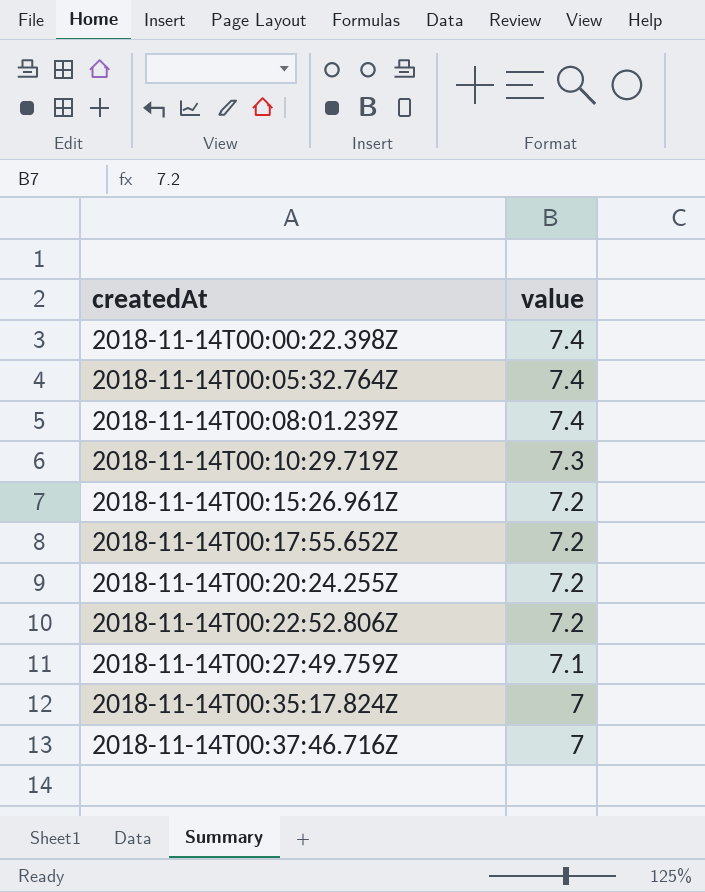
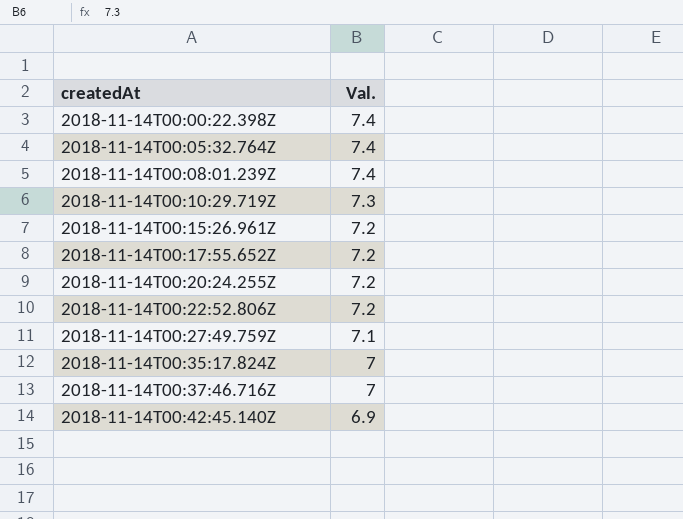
column name: value -> Val.
row 2018-11-14T00:42:45.140Z: none -> 6.9

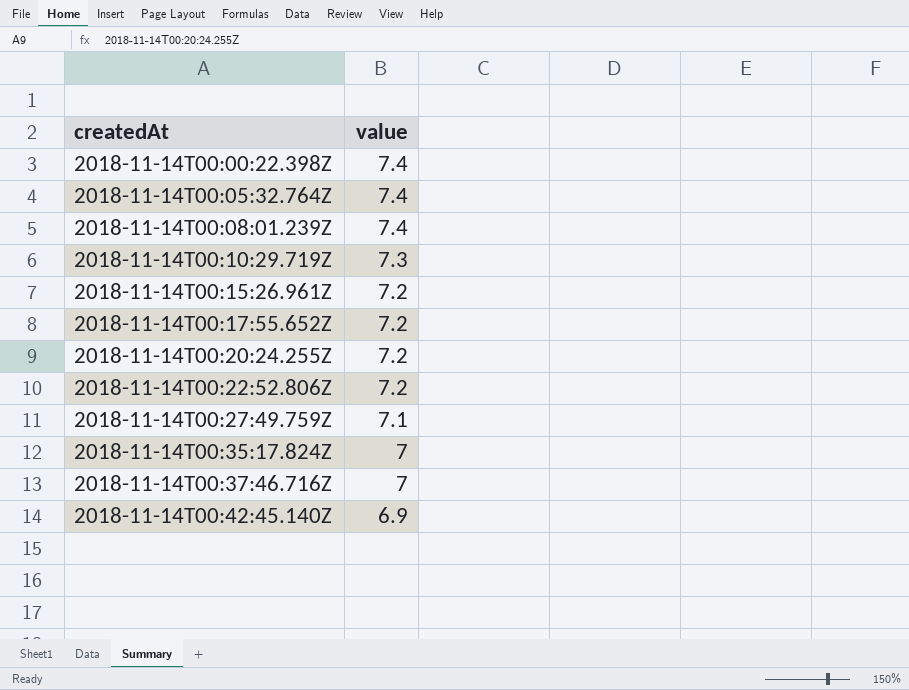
column name: Val. -> value

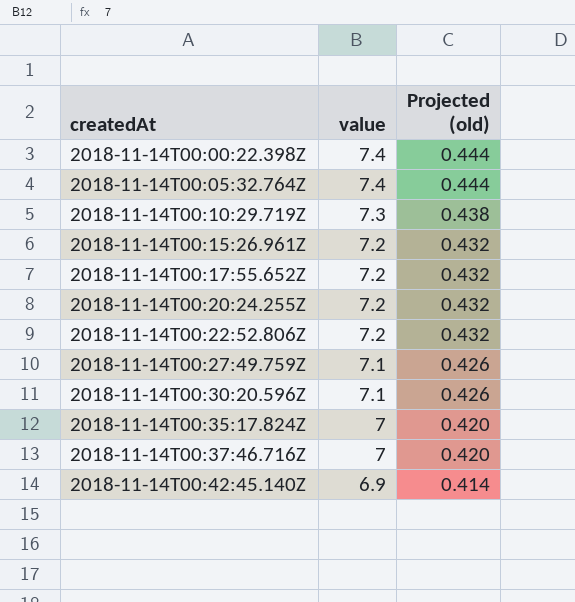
column Projected (old) | formula: none -> [value] * 0.06
row 2018-11-14T00:08:01.239Z: 7.4 -> none
row 2018-11-14T00:30:20.596Z: none -> 7.1 | 0.426

